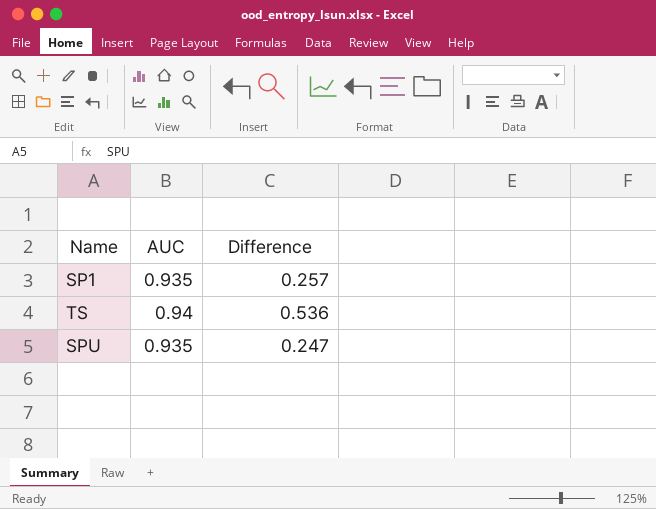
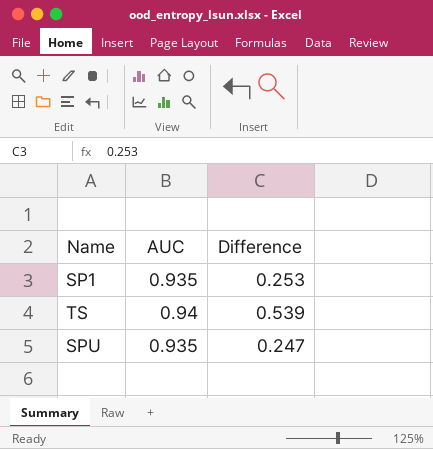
SP1 | Difference: 0.257 -> 0.253
TS | Difference: 0.536 -> 0.539

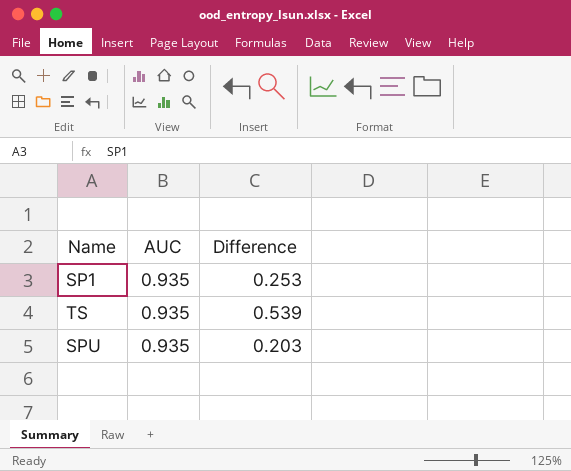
TS | AUC: 0.94 -> 0.935
SPU | Difference: 0.247 -> 0.203

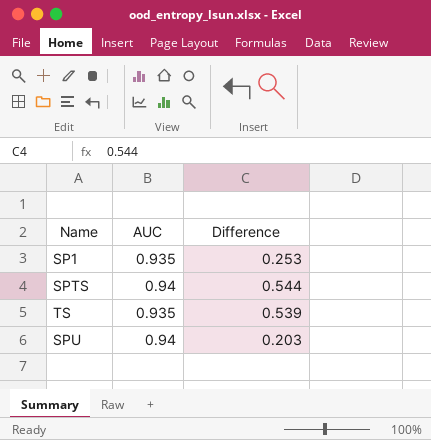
row SPTS: none -> 0.94 | 0.544
SPU | AUC: 0.935 -> 0.94

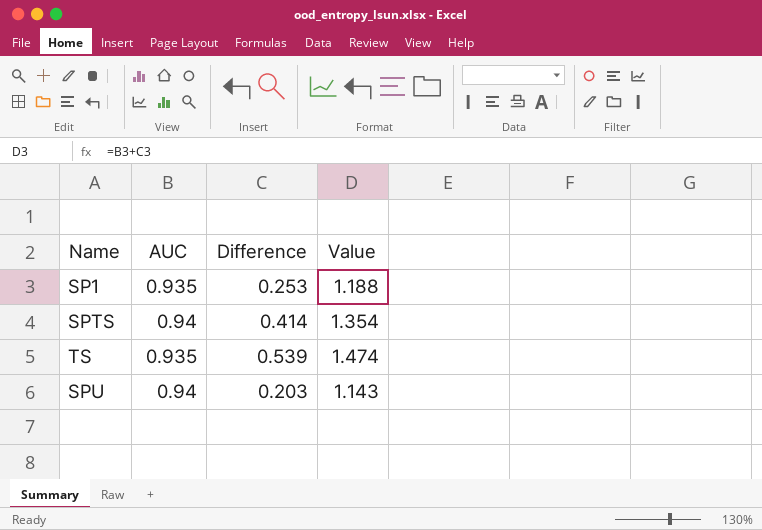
column Value | formula: none -> [AUC] + [Difference]
SPTS | Difference: 0.544 -> 0.414

